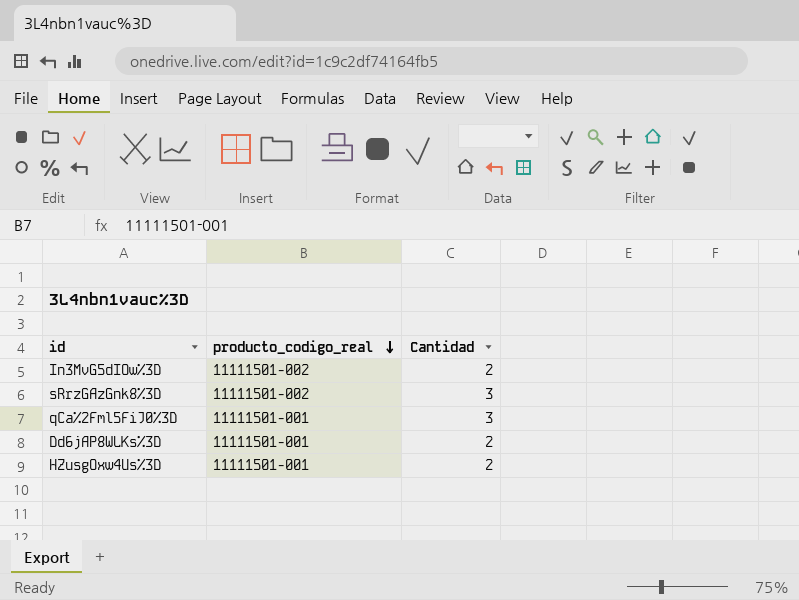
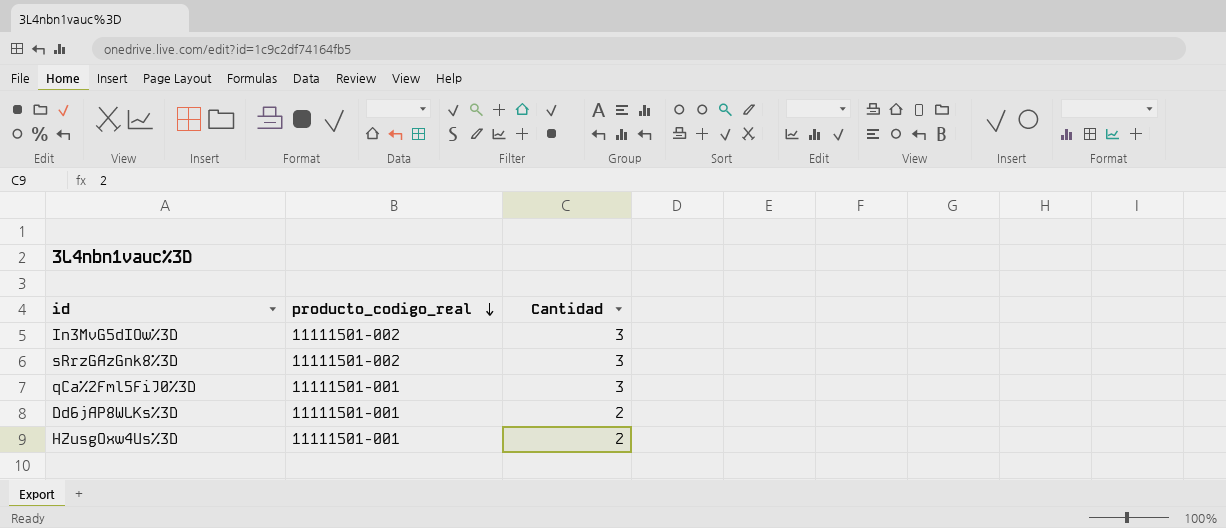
In3MvG5dIOw%3D | Cantidad: 2 -> 3

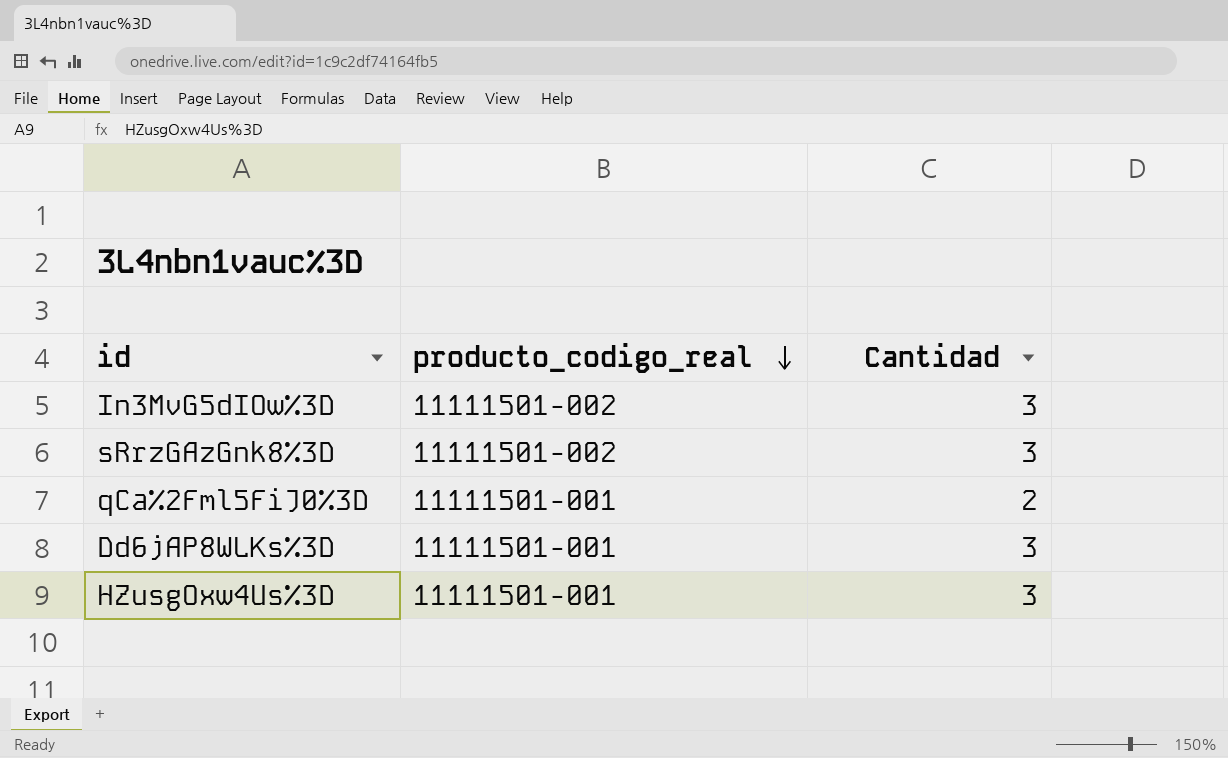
qCa%2Fml5FiJ0%3D | Cantidad: 3 -> 2
Dd6jAP8WLKs%3D | Cantidad: 2 -> 3
HZusgOxw4Us%3D | Cantidad: 2 -> 3

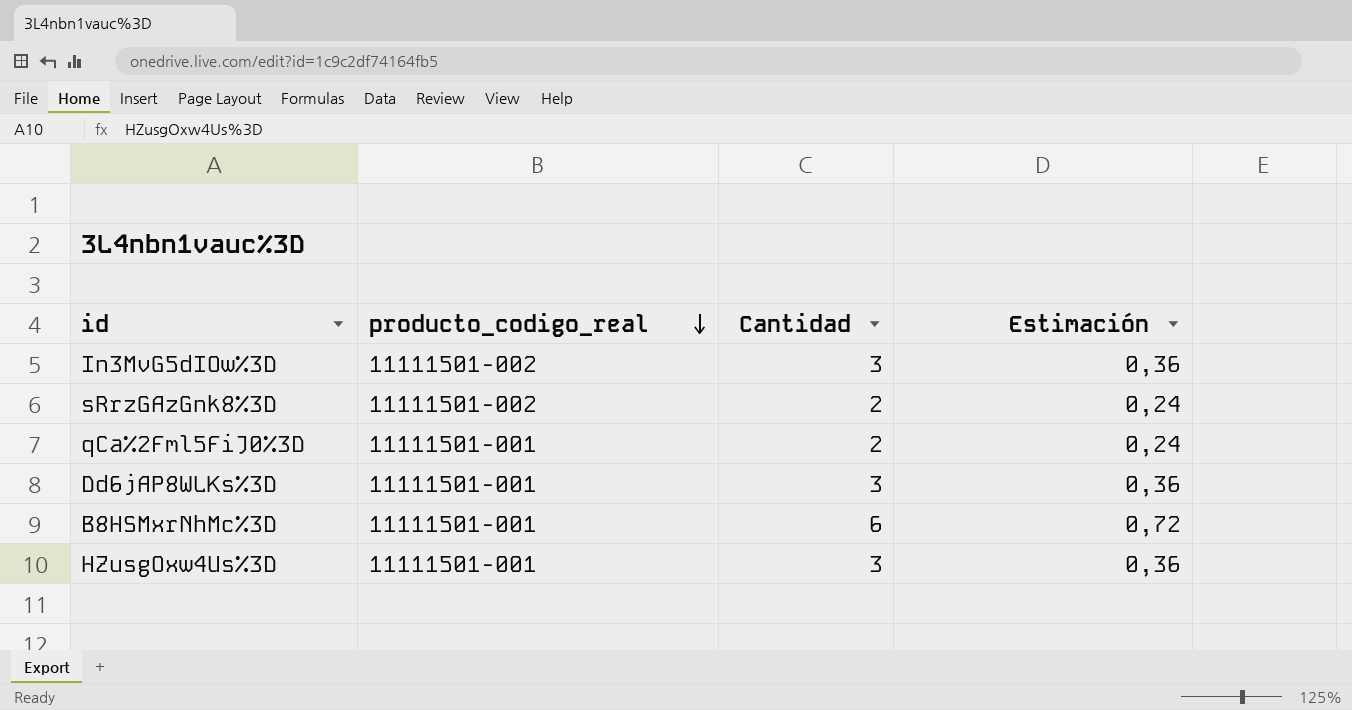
column Estimación | formula: none -> [Cantidad] * 0,12
sRrzGAzGnk8%3D | Cantidad: 3 -> 2
row B8HSMxrNhMc%3D: none -> 11111501-001 | 6 | 0,72

